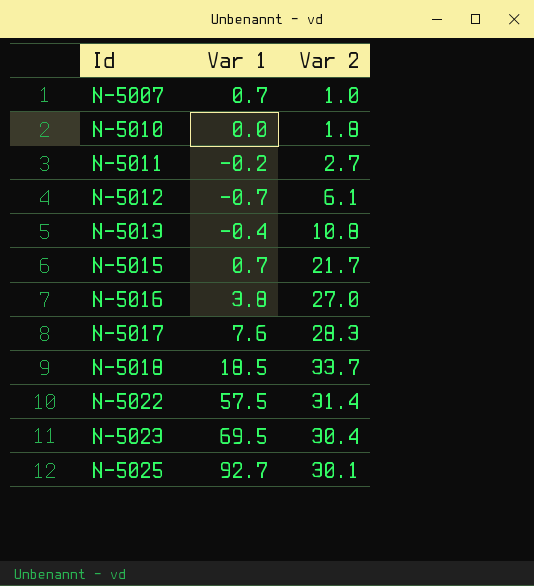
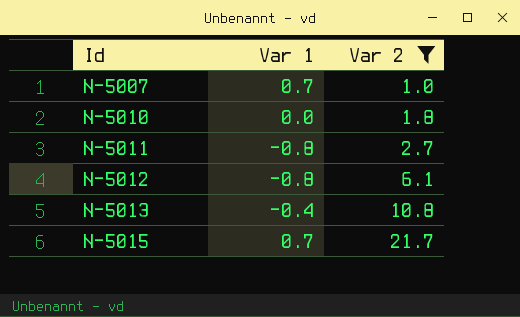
filter: none -> Var 2 <= 21.7
N-5011 | Var 1: -0.2 -> -0.8
N-5012 | Var 1: -0.7 -> -0.8

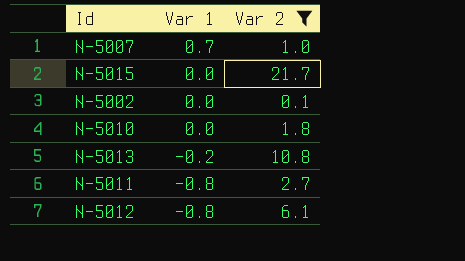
row order: Id ascending -> Var 1 descending
N-5015 | Var 1: 0.7 -> 0.0
row N-5002: none -> 0.0 | 0.1
N-5013 | Var 1: -0.4 -> -0.2

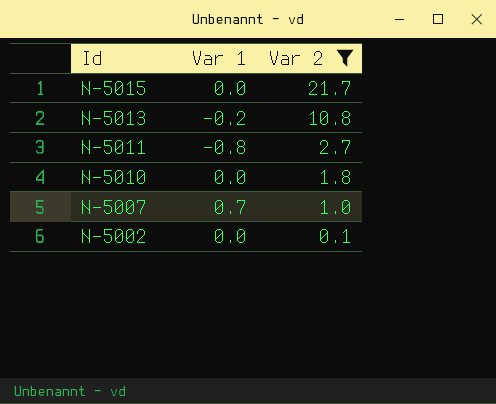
row order: Var 1 descending -> Id descending
row N-5012: -0.8 | 6.1 -> none

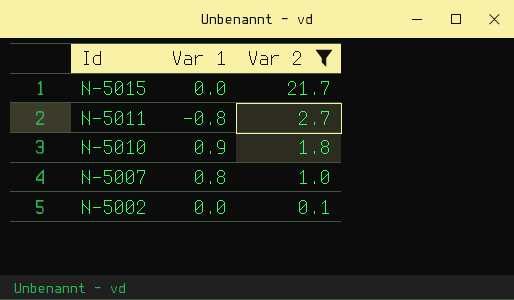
row N-5013: -0.2 | 10.8 -> none
N-5010 | Var 1: 0.0 -> 0.9
N-5007 | Var 1: 0.7 -> 0.8

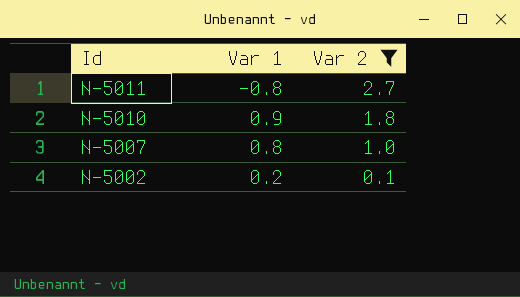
row N-5015: 0.0 | 21.7 -> none
N-5002 | Var 1: 0.0 -> 0.2

